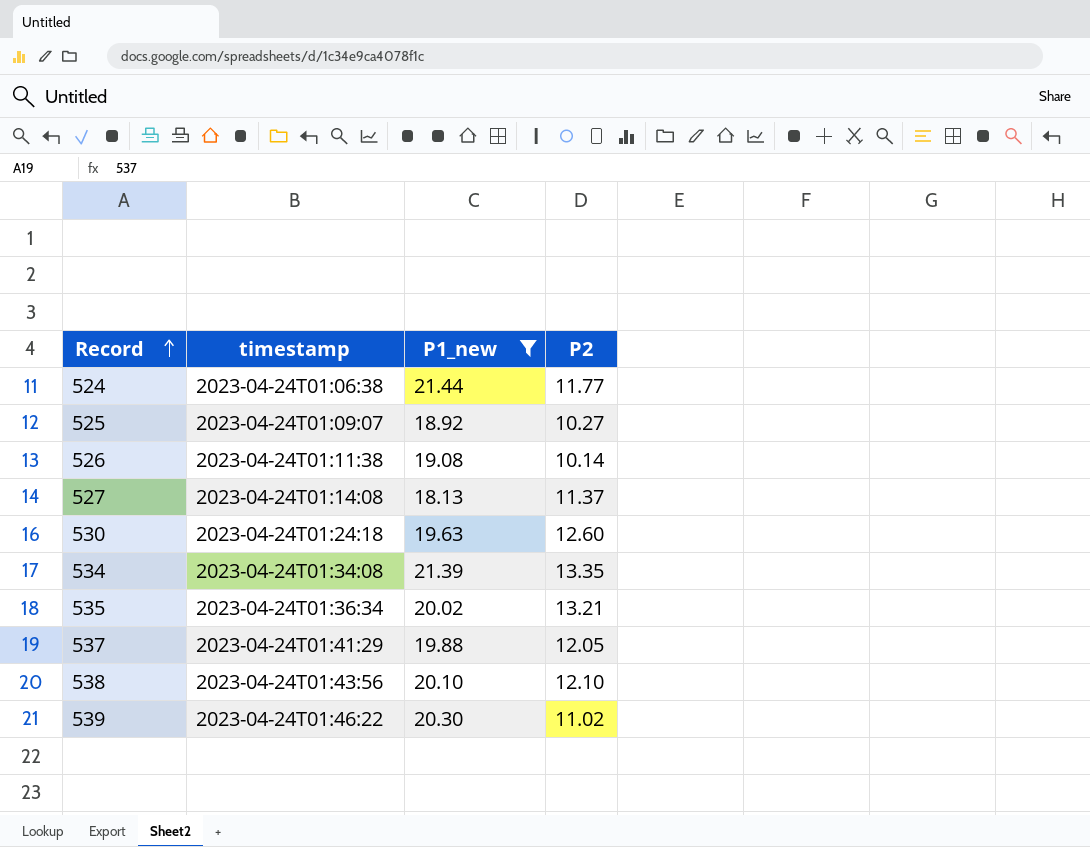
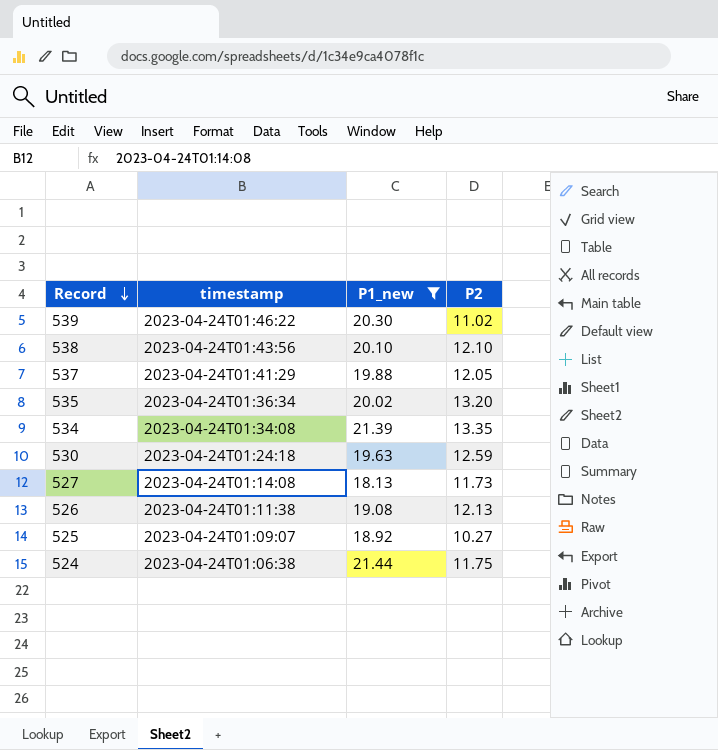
row order: Record ascending -> Record descending
535 | P2: 13.21 -> 13.20
530 | P2: 12.60 -> 12.59
527 | P2: 11.37 -> 11.73
526 | P2: 10.14 -> 12.13
524 | P2: 11.77 -> 11.75

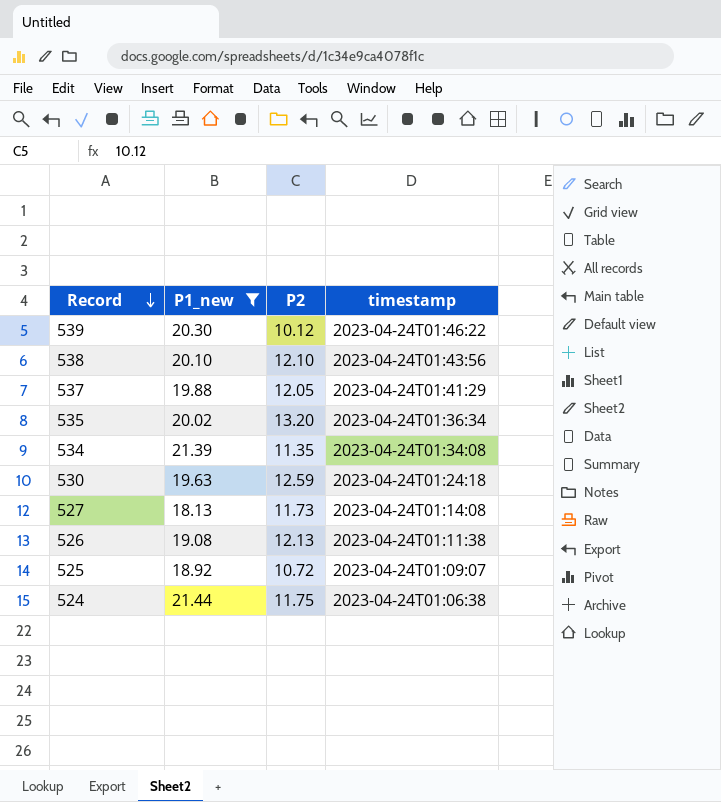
column timestamp | position: 2 -> 4
539 | P2: 11.02 -> 10.12
534 | P2: 13.35 -> 11.35
525 | P2: 10.27 -> 10.72

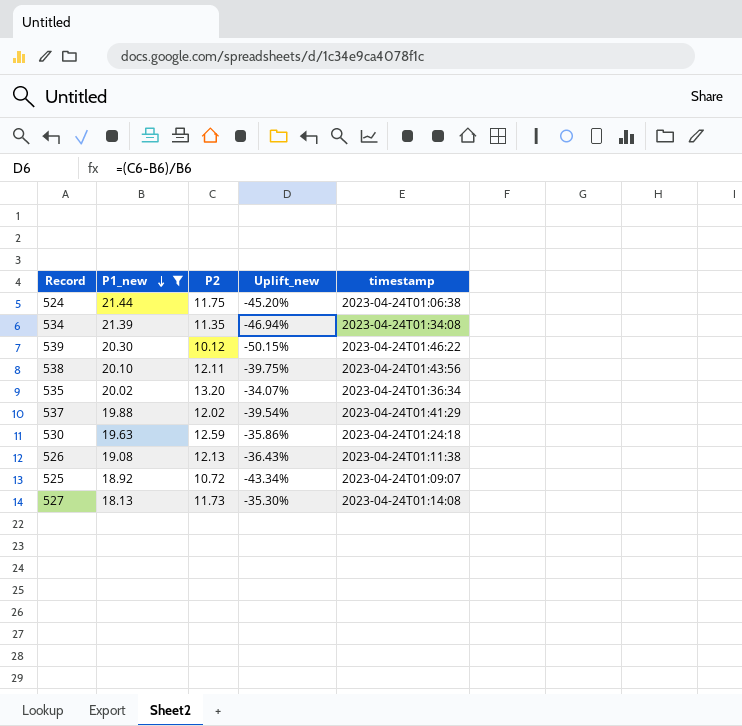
row order: Record descending -> P1_new descending
column Uplift_new | formula: none -> ([P2] - [P1_new]) / [P1_new]
538 | P2: 12.10 -> 12.11
537 | P2: 12.05 -> 12.02

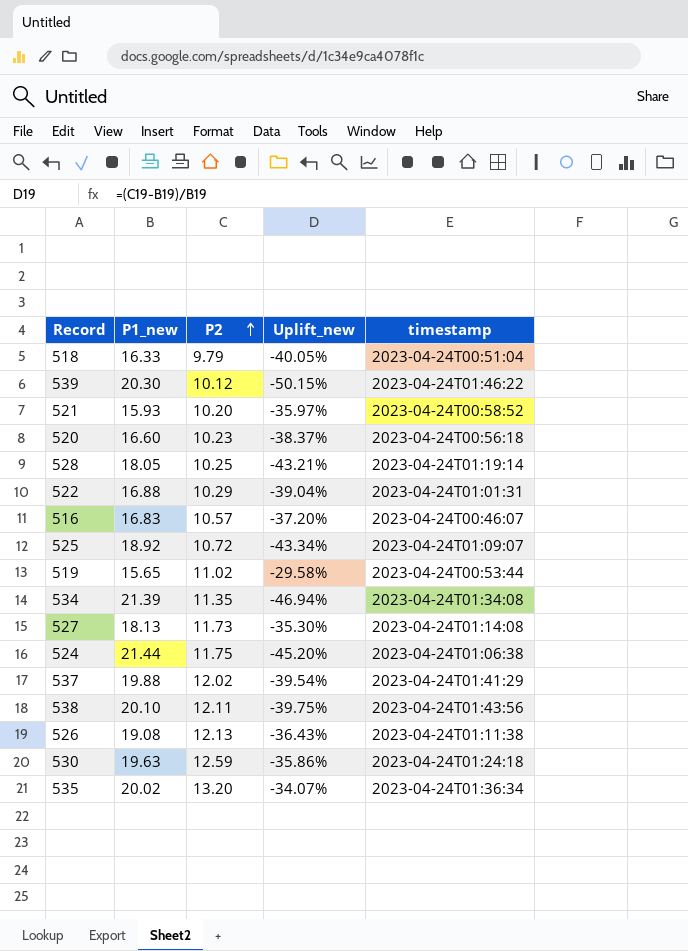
filter: P1_new >= 18.13 -> none
row order: P1_new descending -> P2 ascending

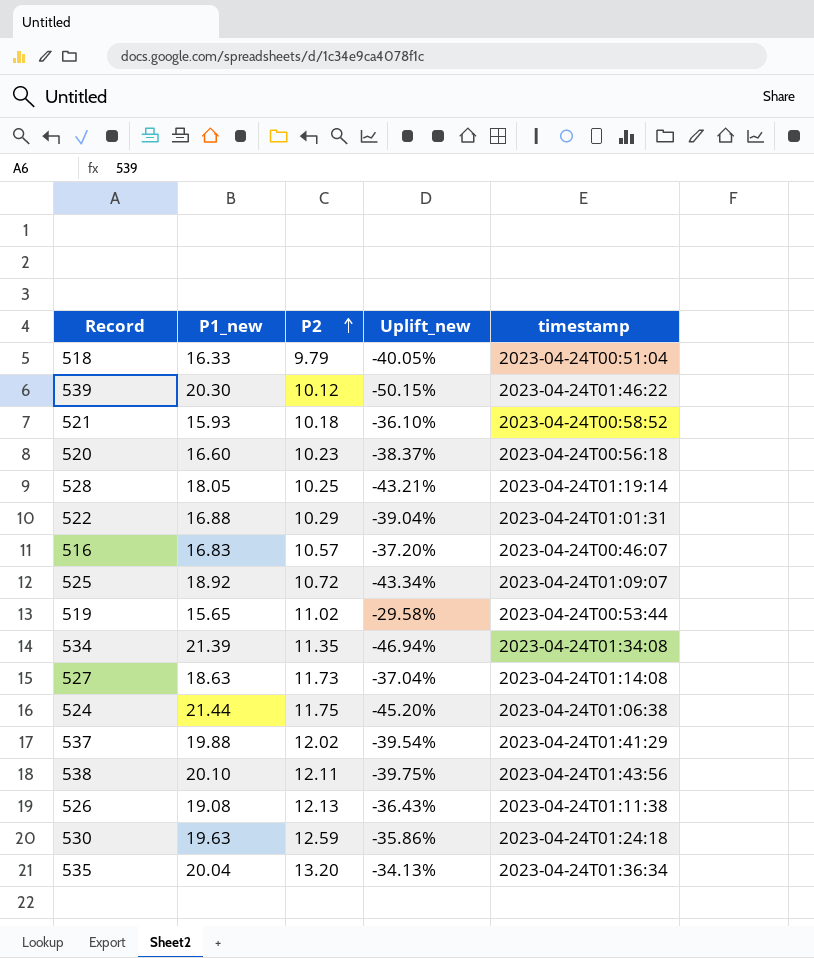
521 | P2: 10.20 -> 10.18
521 | Uplift_new: -35.97% -> -36.10%
527 | P1_new: 18.13 -> 18.63
527 | Uplift_new: -35.30% -> -37.04%
535 | P1_new: 20.02 -> 20.04
535 | Uplift_new: -34.07% -> -34.13%

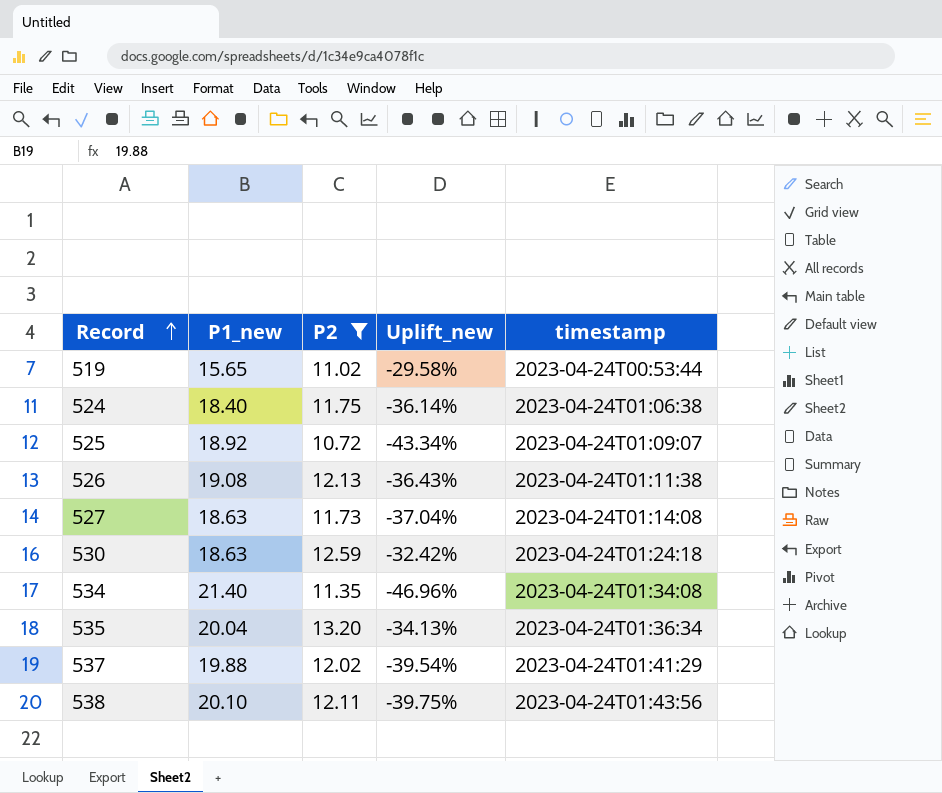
filter: none -> P2 >= 10.72
row order: P2 ascending -> Record ascending
524 | P1_new: 21.44 -> 18.40
524 | Uplift_new: -45.20% -> -36.14%
530 | P1_new: 19.63 -> 18.63
530 | Uplift_new: -35.86% -> -32.42%
534 | P1_new: 21.39 -> 21.40
534 | Uplift_new: -46.94% -> -46.96%

